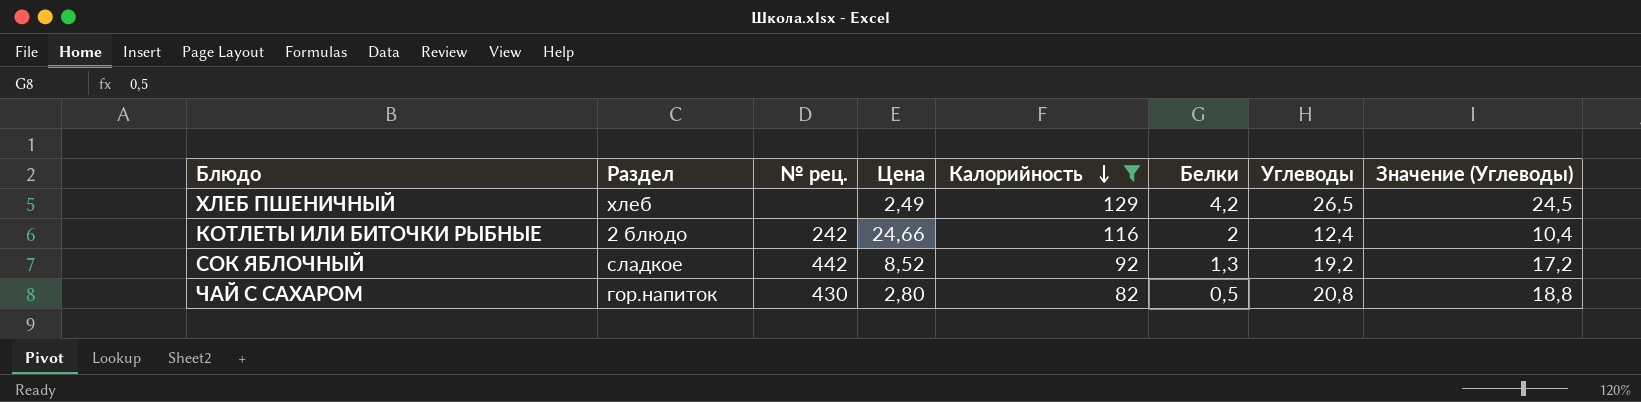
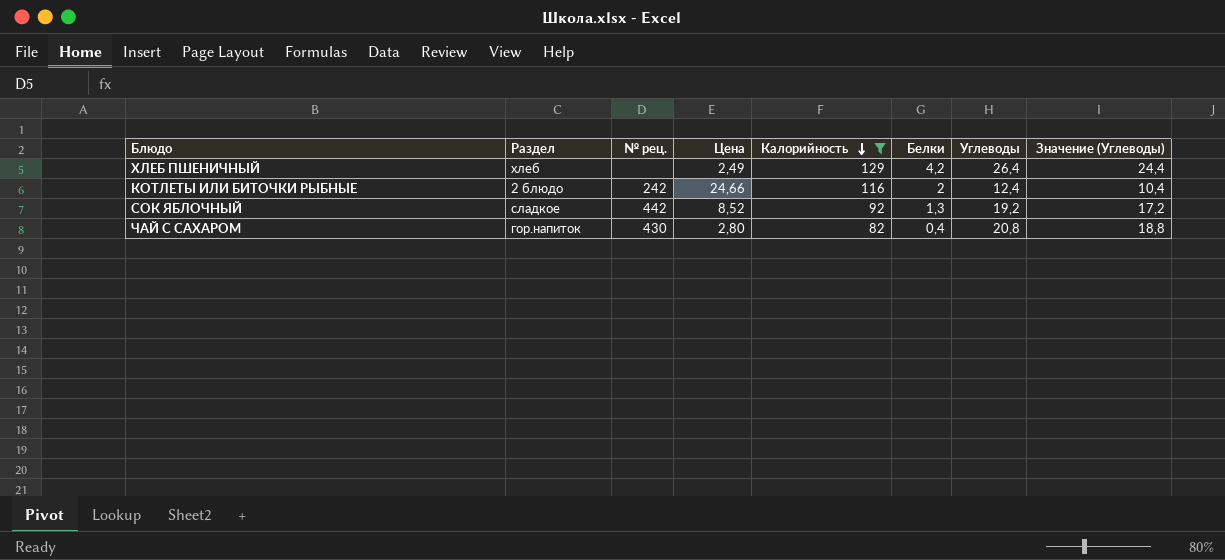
ХЛЕБ ПШЕНИЧНЫЙ | Углеводы: 26,5 -> 26,4
ХЛЕБ ПШЕНИЧНЫЙ | Значение (Углеводы): 24,5 -> 24,4
ЧАЙ С САХАРОМ | Белки: 0,5 -> 0,4

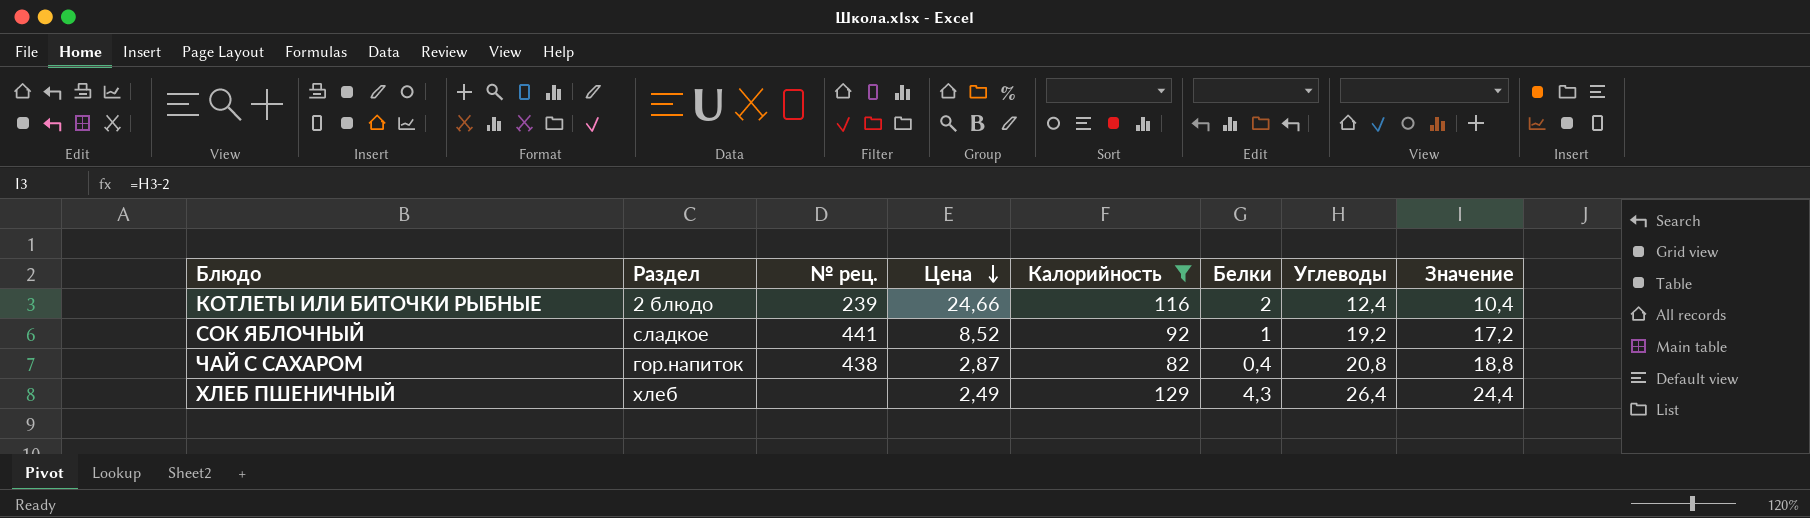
row order: Калорийность descending -> Цена descending
column name: Значение (Углеводы) -> Значение
КОТЛЕТЫ ИЛИ БИТОЧКИ РЫБНЫЕ | № рец.: 242 -> 239
СОК ЯБЛОЧНЫЙ | № рец.: 442 -> 441
СОК ЯБЛОЧНЫЙ | Белки: 1,3 -> 1
ЧАЙ С САХАРОМ | № рец.: 430 -> 438
ЧАЙ С САХАРОМ | Цена: 2,80 -> 2,87
ХЛЕБ ПШЕНИЧНЫЙ | Белки: 4,2 -> 4,3

